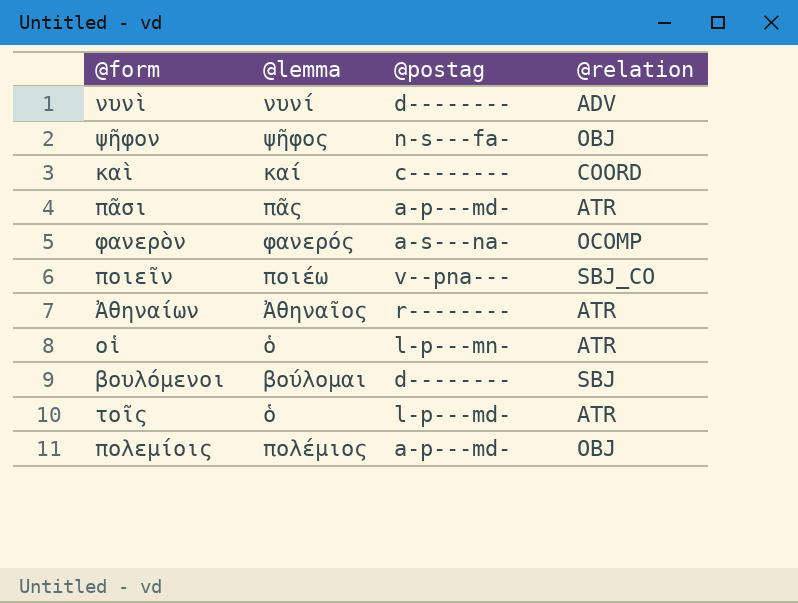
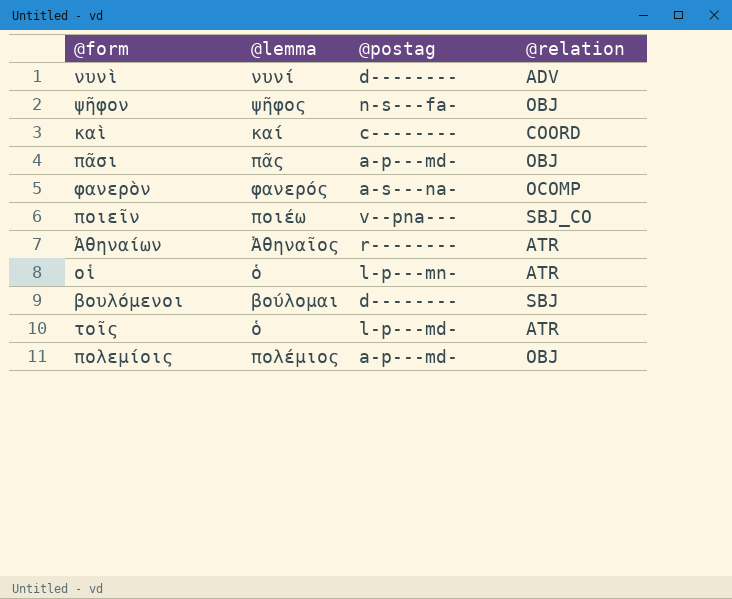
πᾶσι | @relation: ATR -> OBJ

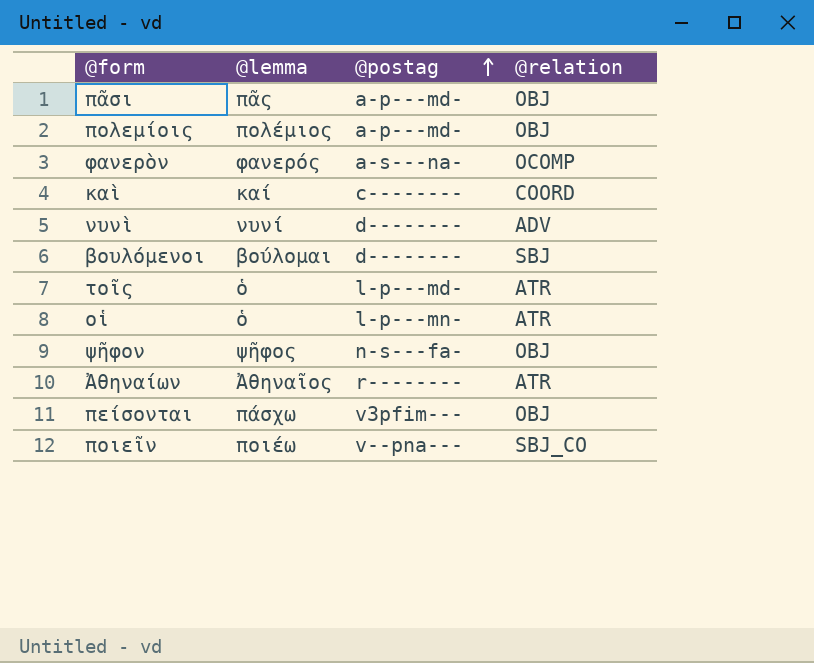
row order: none -> @postag ascending
row πείσονται: none -> πάσχω | v3pfim--- | OBJ

